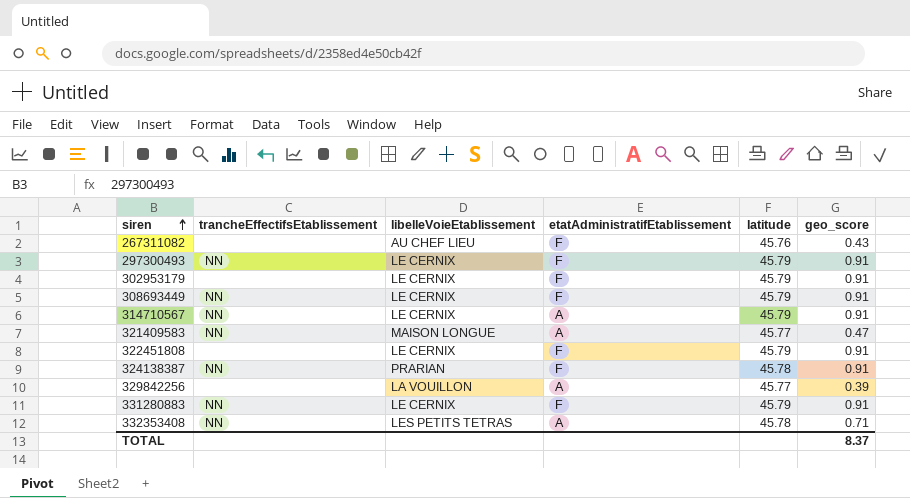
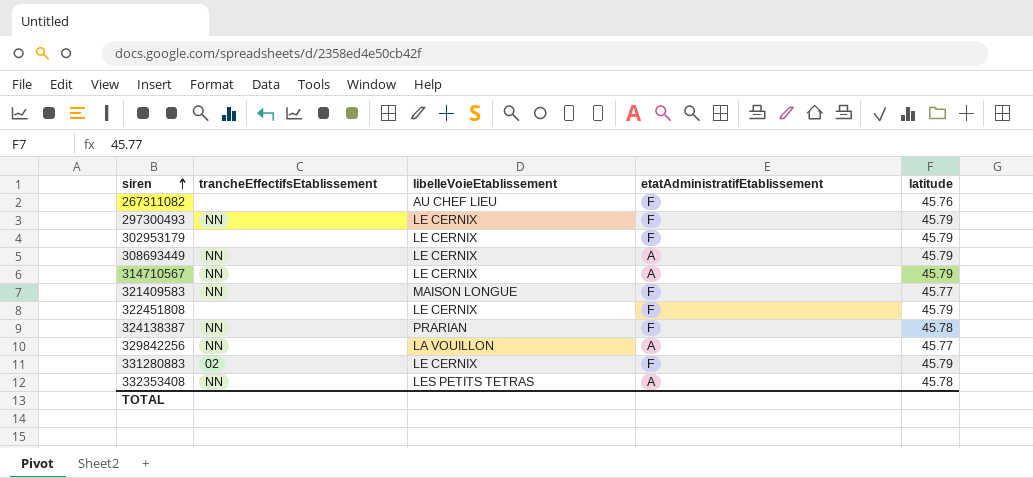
column geo_score | position: 6 -> none
308693449 | etatAdministratifEtablissement: F -> A
321409583 | etatAdministratifEtablissement: A -> F
329842256 | trancheEffectifsEtablissement: none -> NN
331280883 | trancheEffectifsEtablissement: NN -> 02

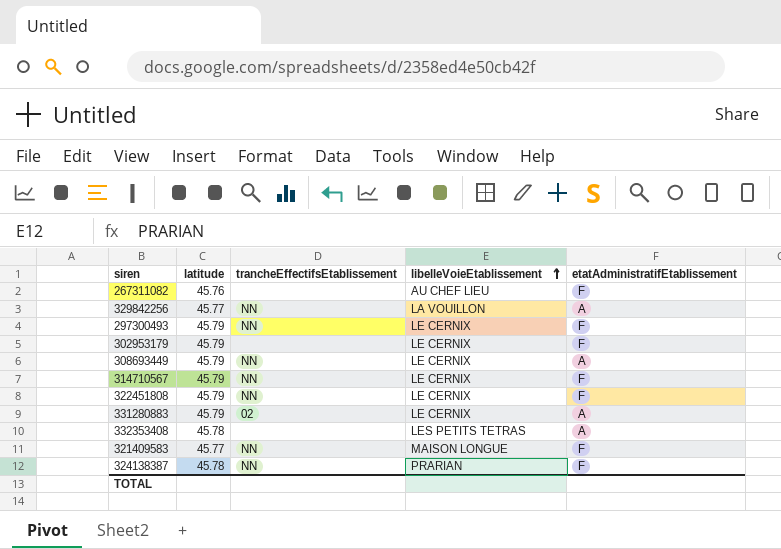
row order: siren ascending -> libelleVoieEtablissement ascending
column latitude | position: 5 -> 2
314710567 | etatAdministratifEtablissement: A -> F
322451808 | trancheEffectifsEtablissement: none -> NN
331280883 | etatAdministratifEtablissement: F -> A
332353408 | trancheEffectifsEtablissement: NN -> none

